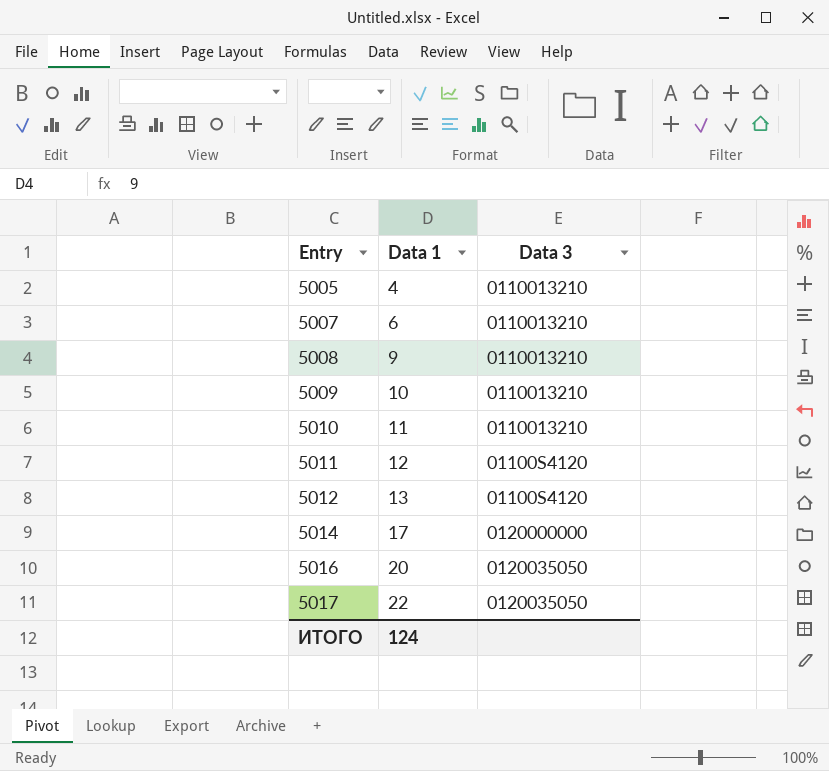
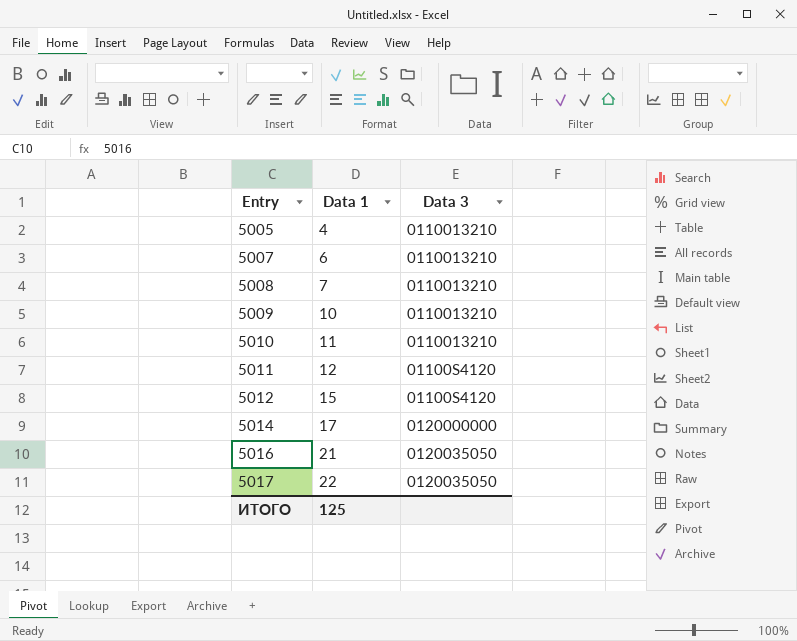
5008 | Data 1: 9 -> 7
5012 | Data 1: 13 -> 15
5016 | Data 1: 20 -> 21
ИТОГО | Data 1: 124 -> 125

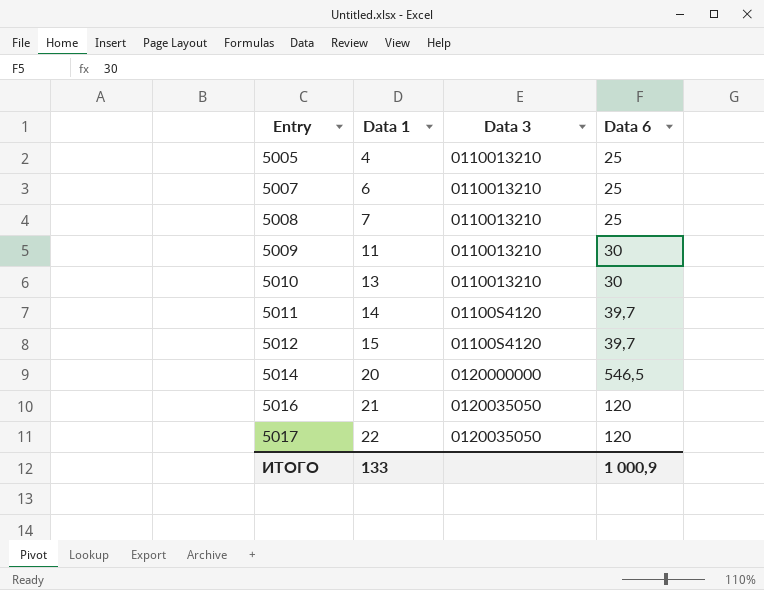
column Data 6 | position: none -> 4
5009 | Data 1: 10 -> 11
5010 | Data 1: 11 -> 13
5011 | Data 1: 12 -> 14
5014 | Data 1: 17 -> 20
ИТОГО | Data 1: 125 -> 133

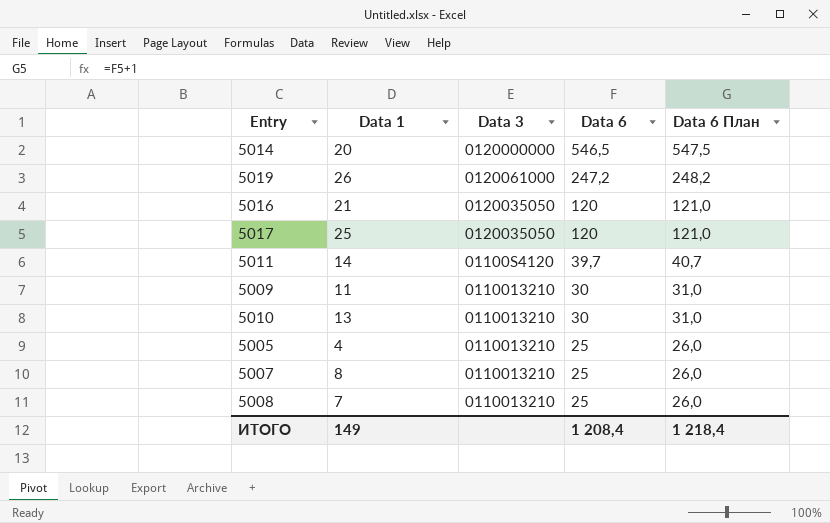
row order: Entry ascending -> Data 6 descending
column Data 6 План | formula: none -> [Data 6] + 1
row 5012: 15 | 01100S4120 | 39,7 -> none
row 5019: none -> 26 | 0120061000 | 247,2 | 248,2
5017 | Data 1: 22 -> 25
5007 | Data 1: 6 -> 8
ИТОГО | Data 1: 133 -> 149
ИТОГО | Data 6: 1 000,9 -> 1 208,4

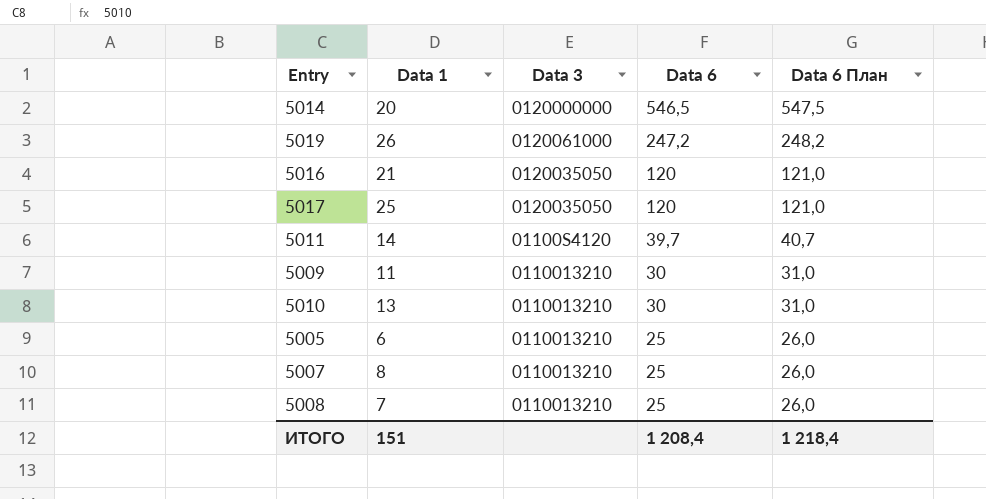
5005 | Data 1: 4 -> 6
ИТОГО | Data 1: 149 -> 151

